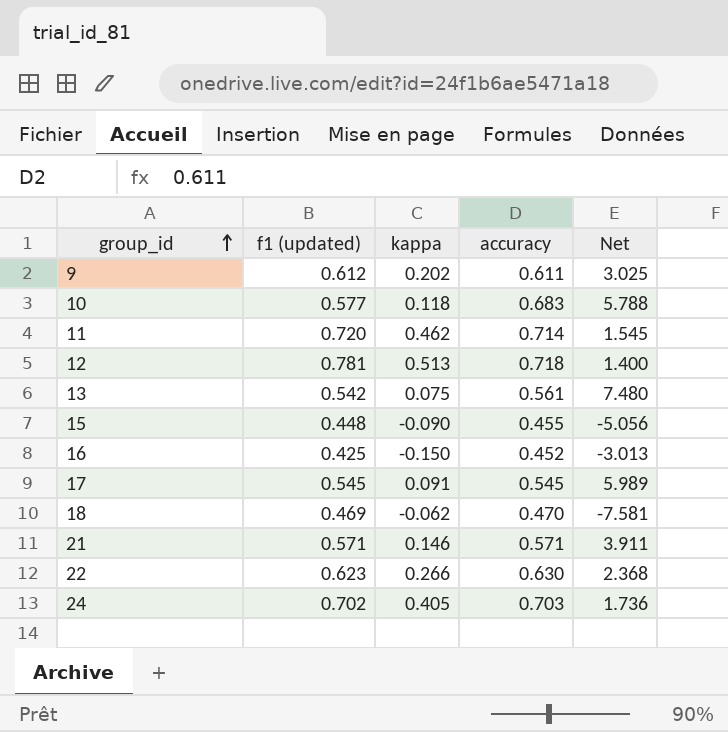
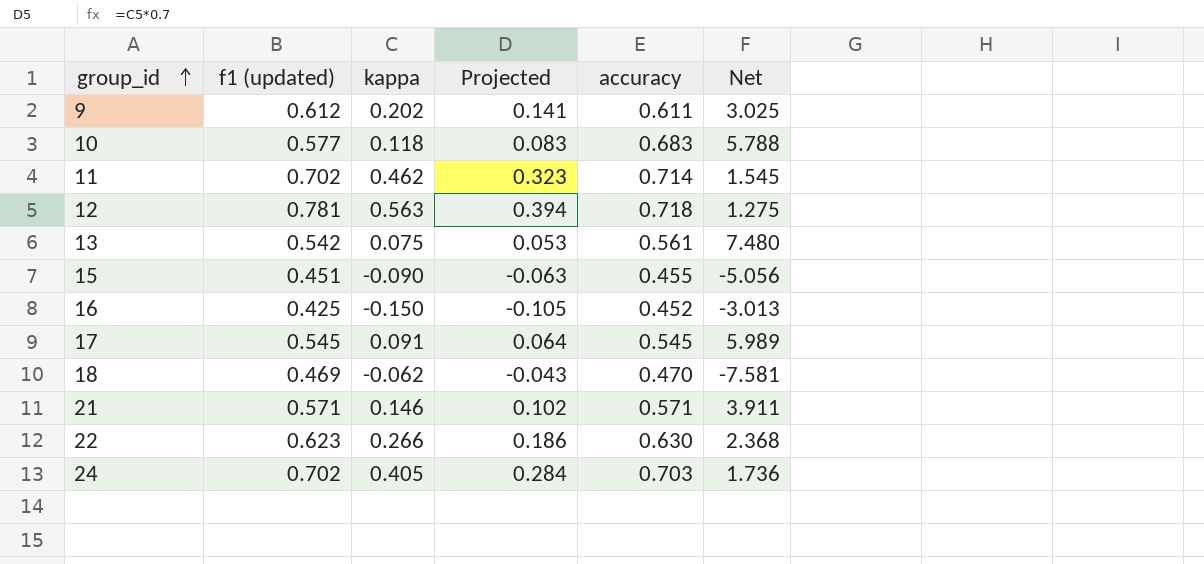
column Projected | formula: none -> [kappa] * 0.7
11 | f1 (updated): 0.720 -> 0.702
12 | kappa: 0.513 -> 0.563
12 | Net: 1.400 -> 1.275
15 | f1 (updated): 0.448 -> 0.451

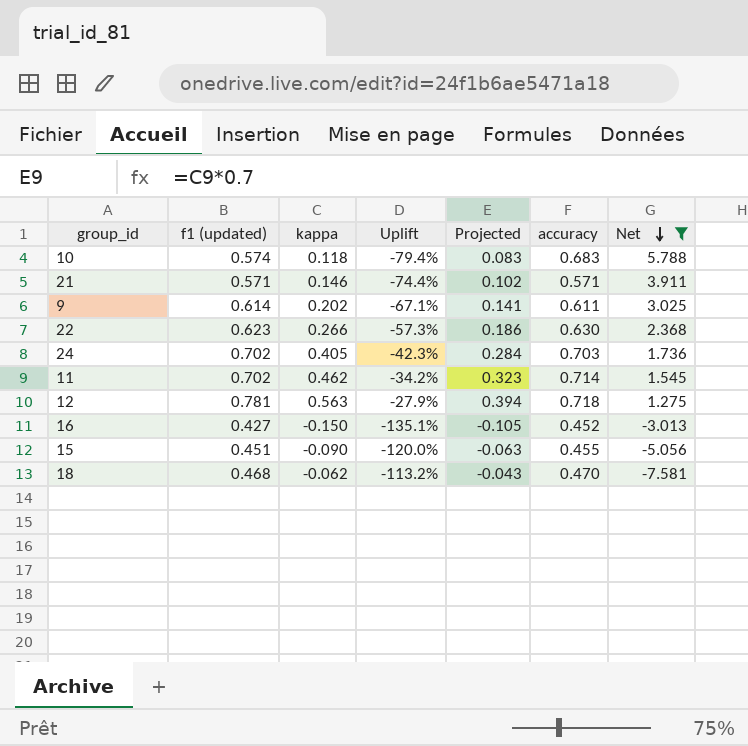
filter: none -> Net <= 5.788
row order: group_id ascending -> Net descending
column Uplift | formula: none -> ([kappa] - [f1 (updated)]) / [f1 (updated)]
10 | f1 (updated): 0.577 -> 0.574
9 | f1 (updated): 0.612 -> 0.614
16 | f1 (updated): 0.425 -> 0.427
18 | f1 (updated): 0.469 -> 0.468

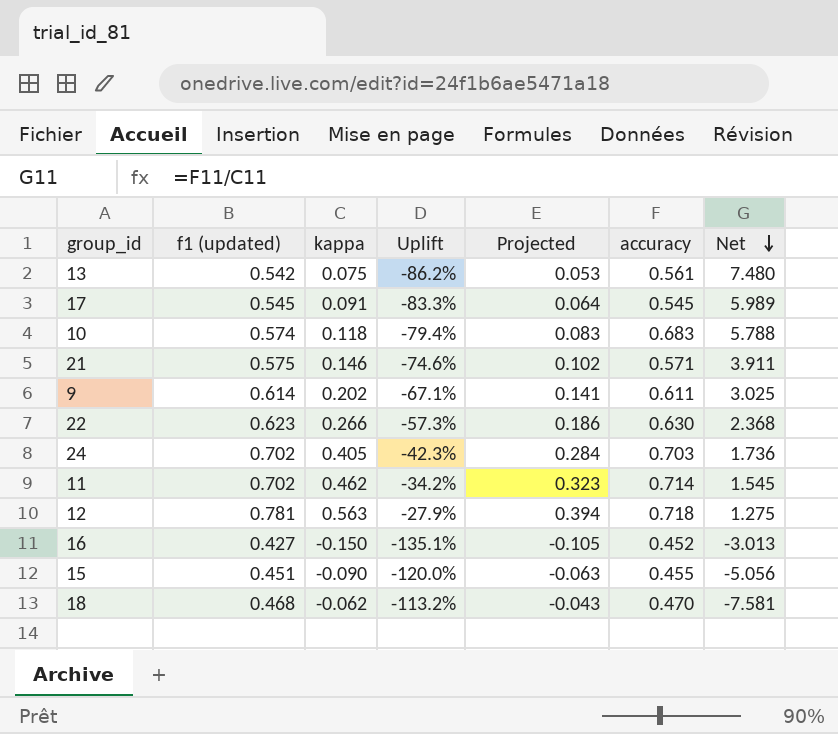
filter: Net <= 5.788 -> none
21 | f1 (updated): 0.571 -> 0.575
21 | Uplift: -74.4% -> -74.6%

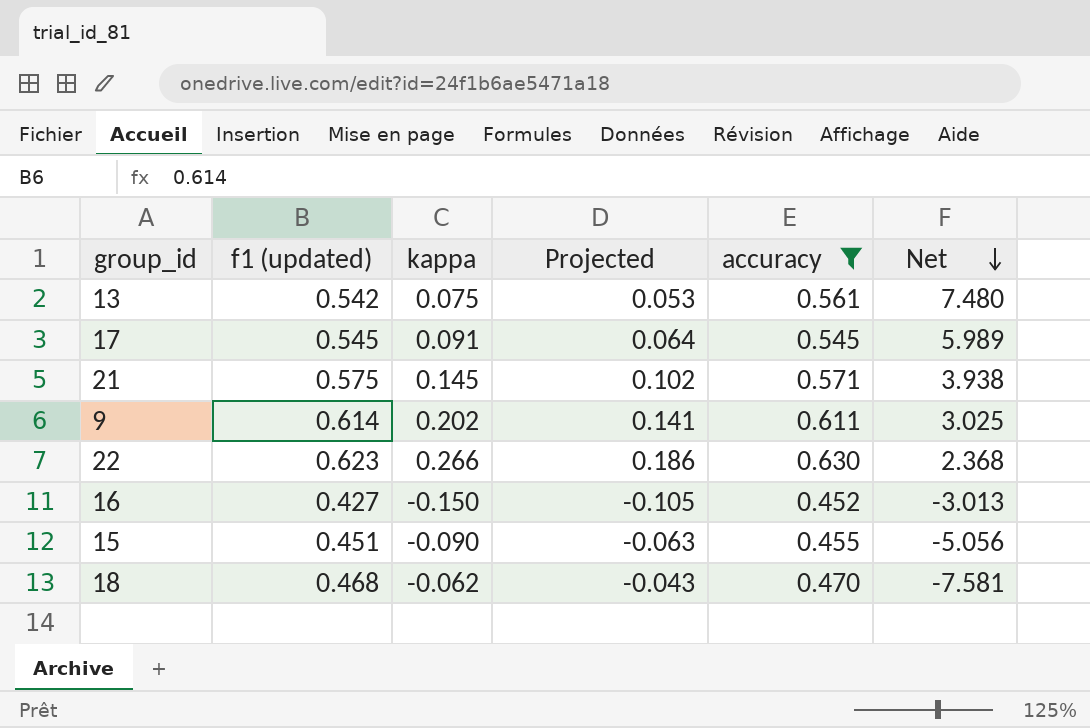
filter: none -> accuracy <= 0.630
column Uplift | formula: ([kappa] - [f1 (updated)]) / [f1 (updated)] -> none
21 | kappa: 0.146 -> 0.145
21 | Net: 3.911 -> 3.938

